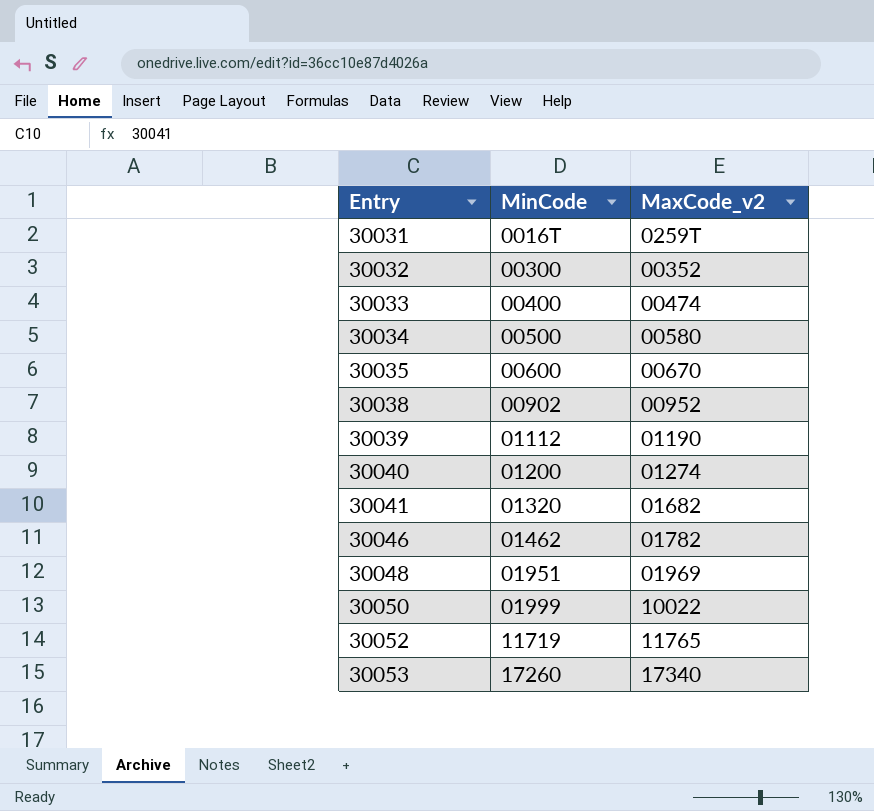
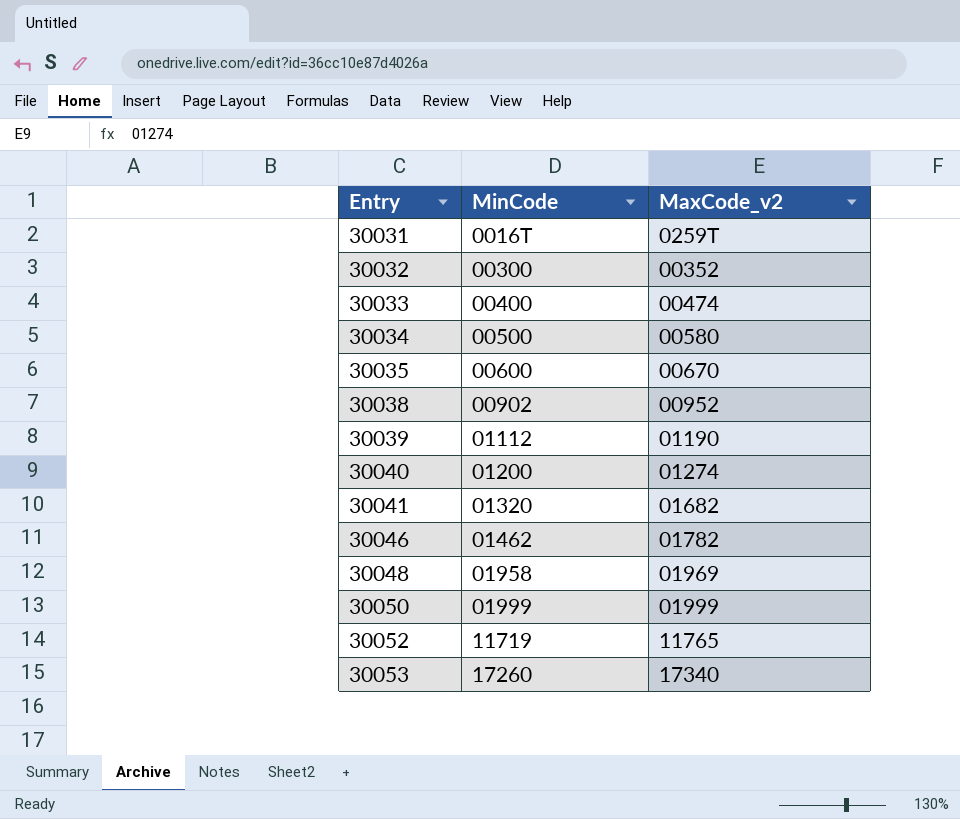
30048 | MinCode: 01951 -> 01958
30050 | MaxCode_v2: 10022 -> 01999

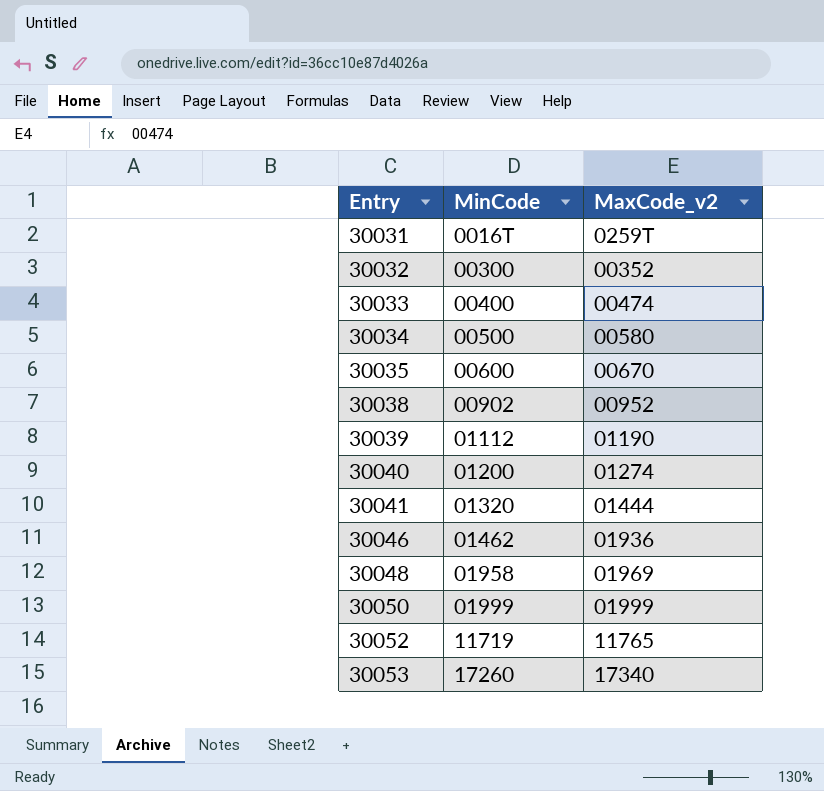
30041 | MaxCode_v2: 01682 -> 01444
30046 | MaxCode_v2: 01782 -> 01936

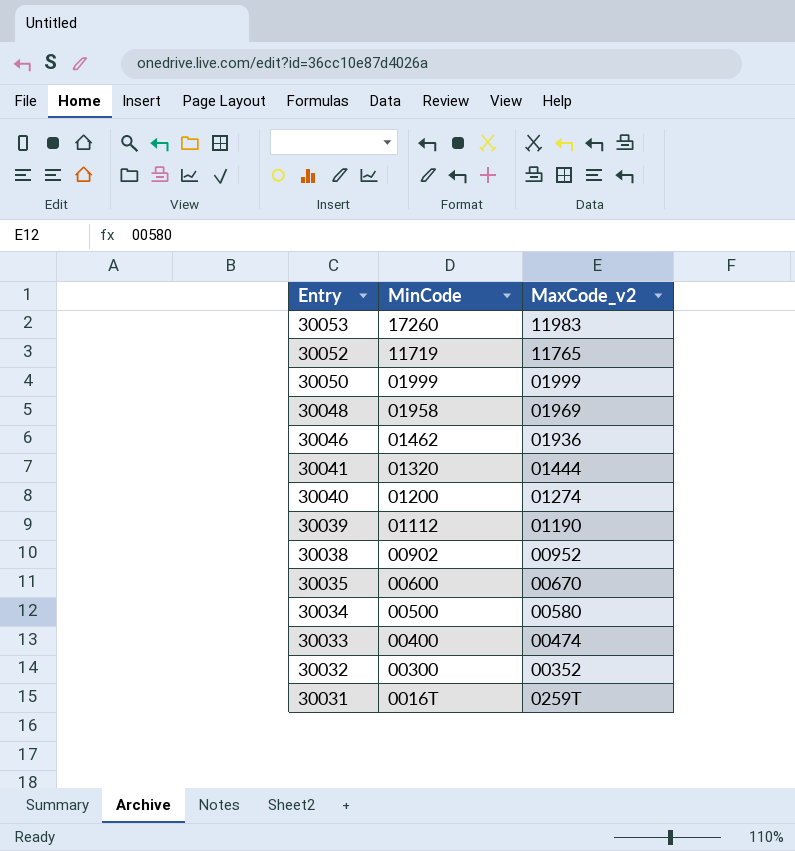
row order: Entry ascending -> Entry descending
30053 | MaxCode_v2: 17340 -> 11983

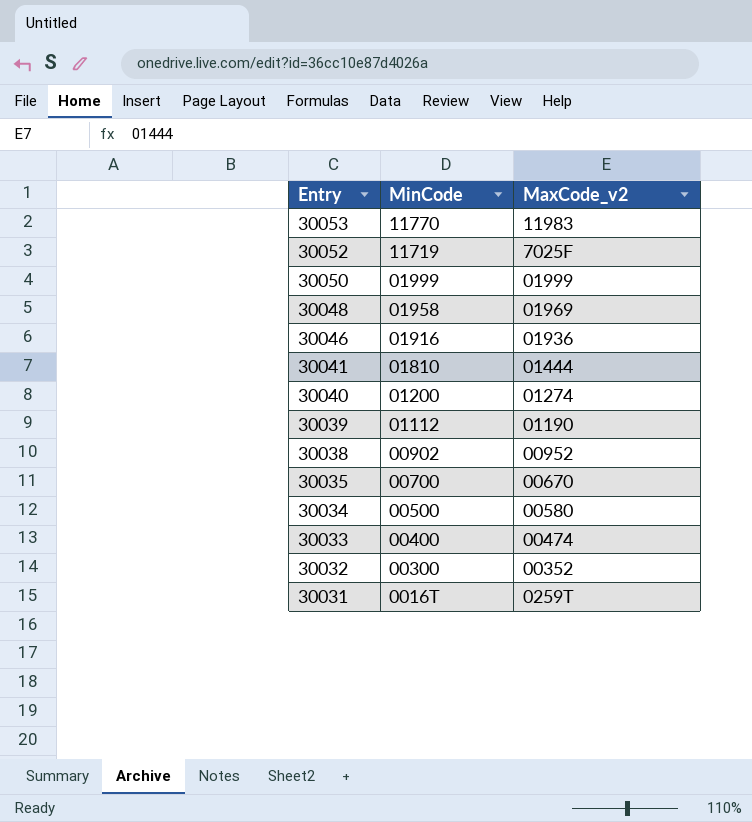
30053 | MinCode: 17260 -> 11770
30052 | MaxCode_v2: 11765 -> 7025F
30046 | MinCode: 01462 -> 01916
30041 | MinCode: 01320 -> 01810
30035 | MinCode: 00600 -> 00700

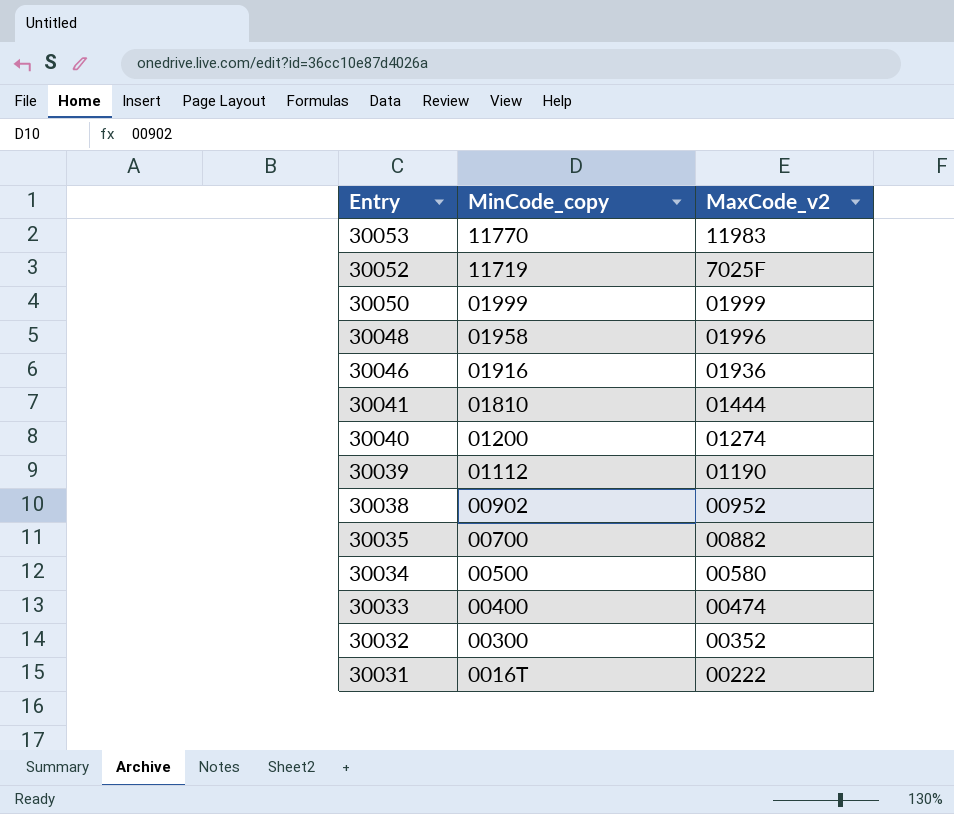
column name: MinCode -> MinCode_copy
30048 | MaxCode_v2: 01969 -> 01996
30035 | MaxCode_v2: 00670 -> 00882
30031 | MaxCode_v2: 0259T -> 00222

